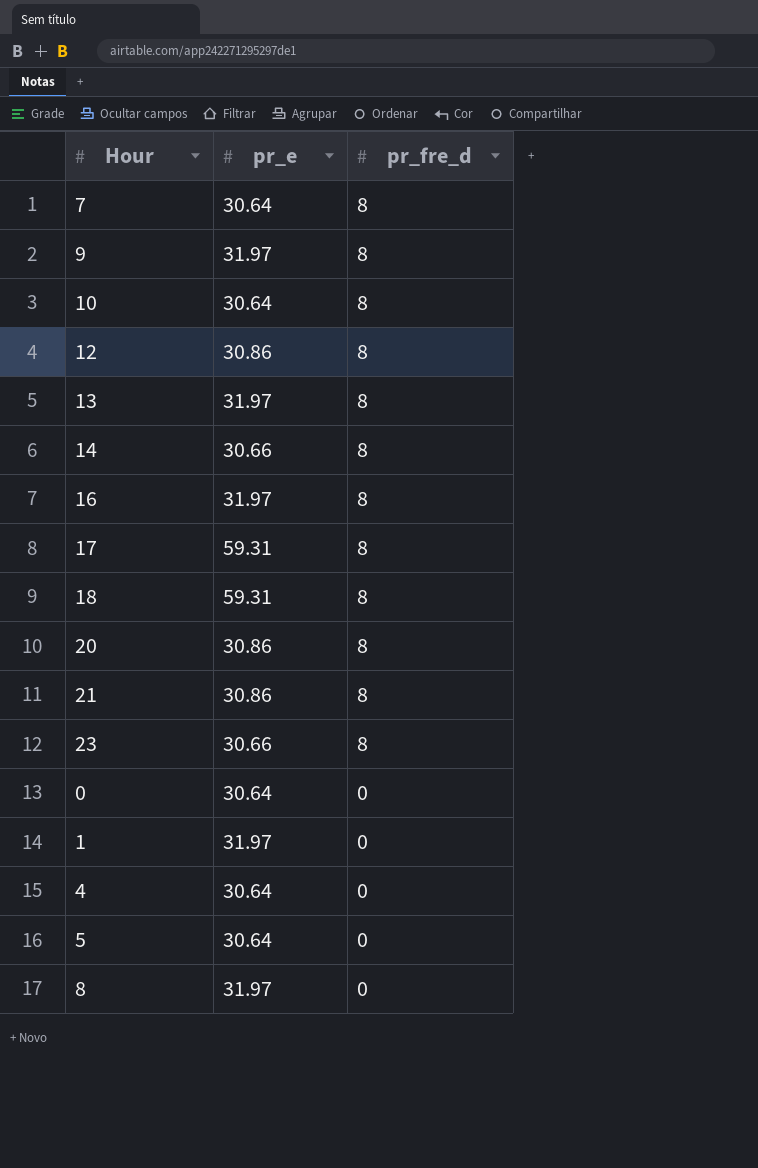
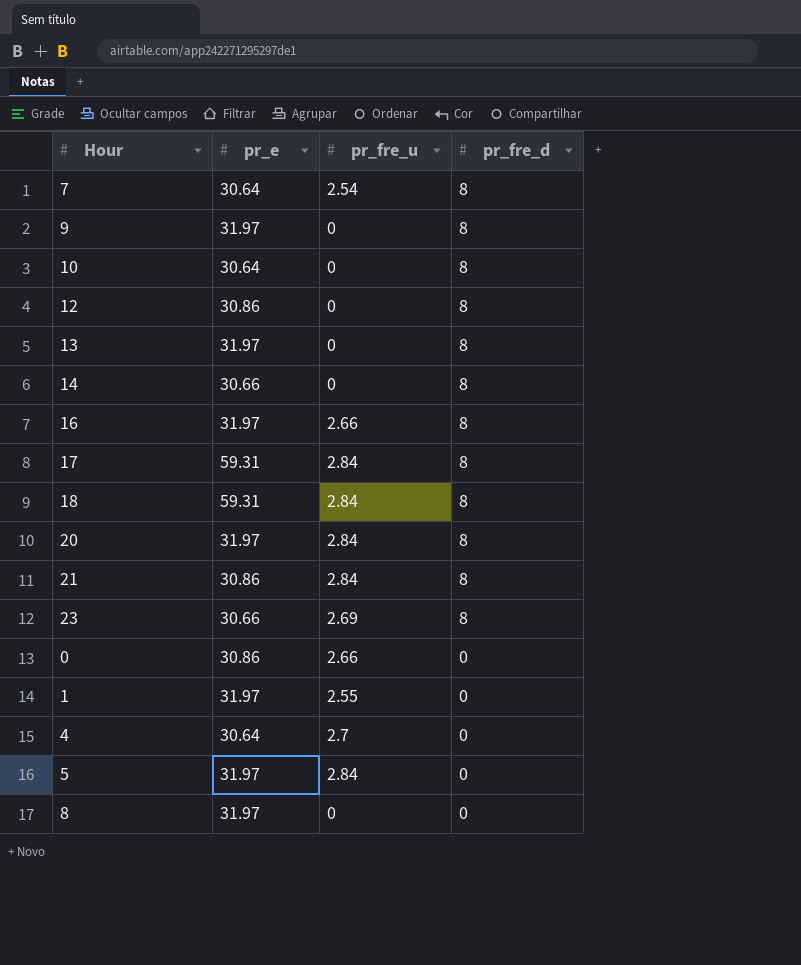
column pr_fre_u | position: none -> 3
20 | pr_e: 30.86 -> 31.97
0 | pr_e: 30.64 -> 30.86
5 | pr_e: 30.64 -> 31.97

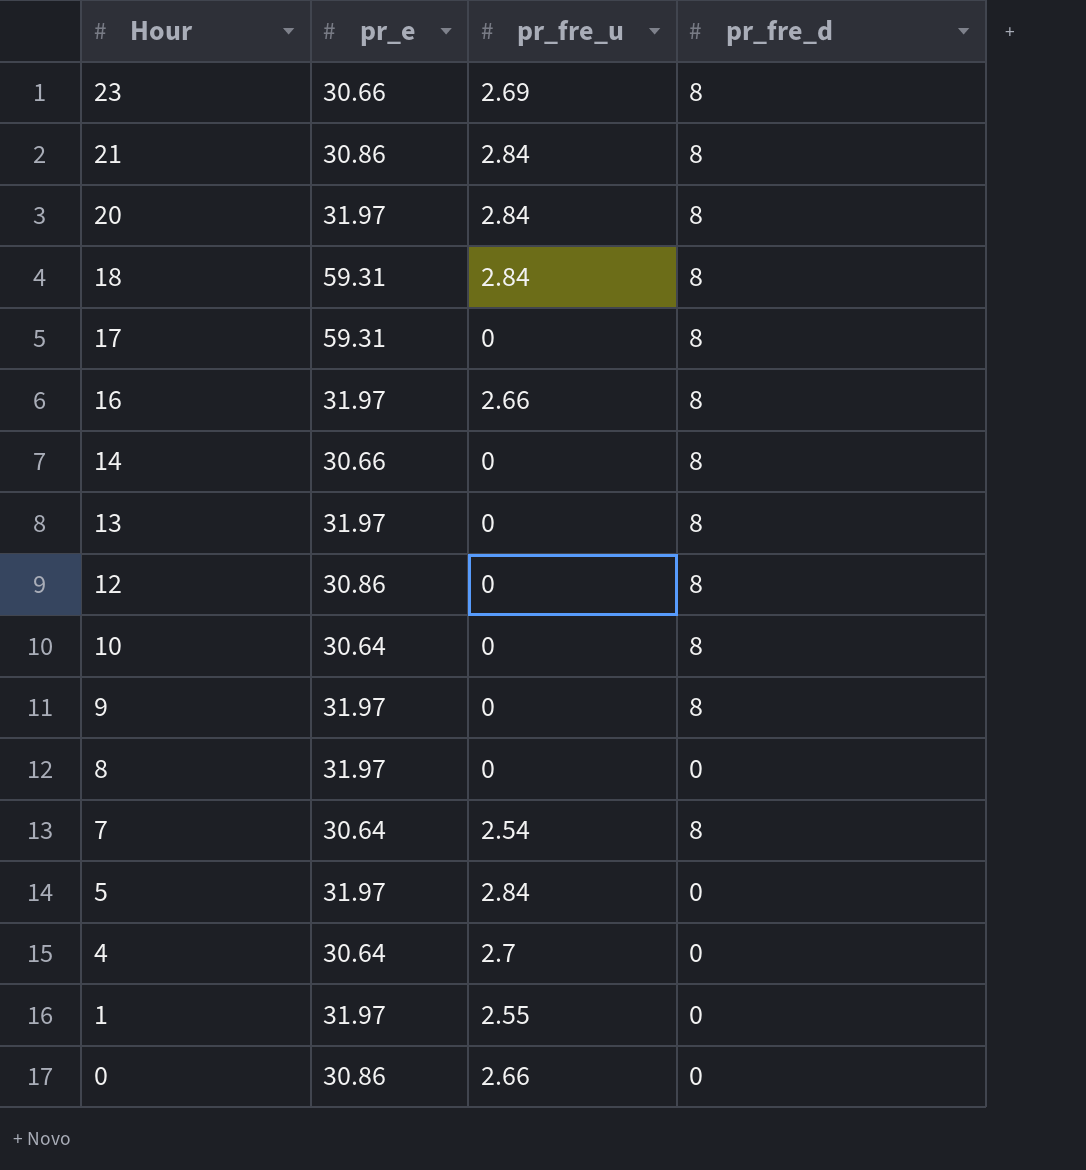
row order: pr_fre_d descending -> Hour descending
17 | pr_fre_u: 2.84 -> 0

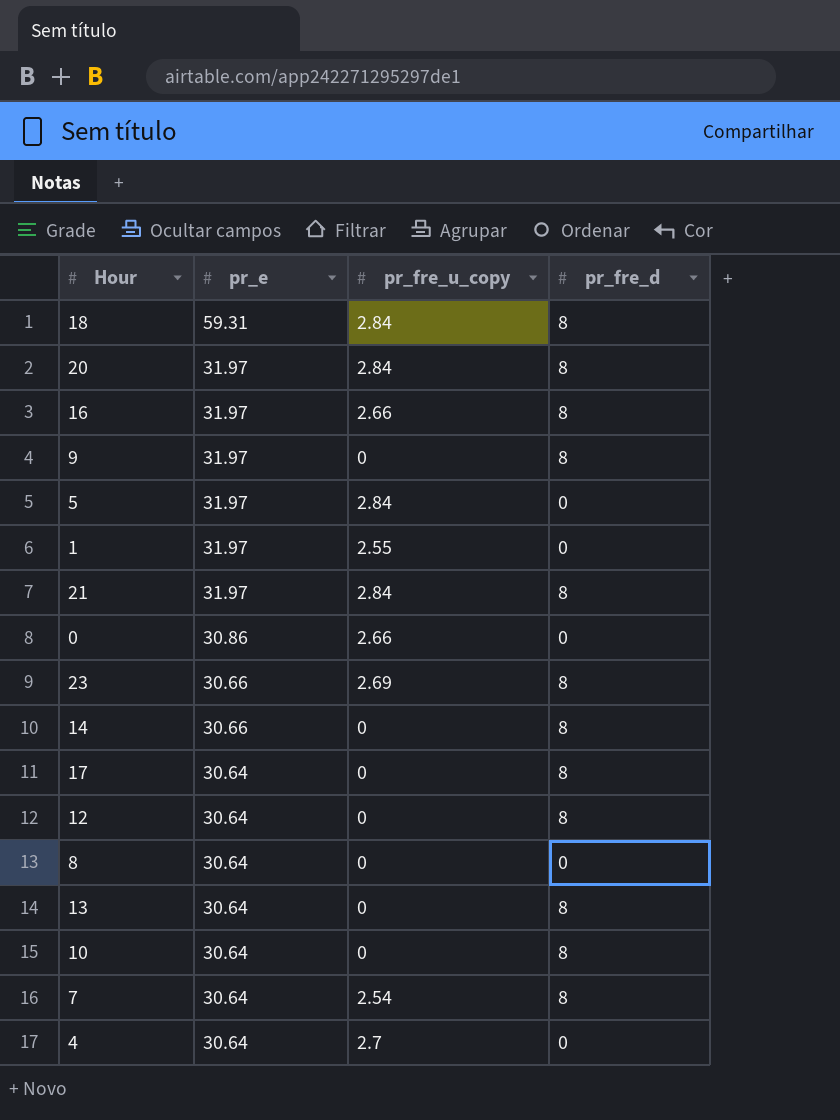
row order: Hour descending -> pr_e descending
column name: pr_fre_u -> pr_fre_u_copy
21 | pr_e: 30.86 -> 31.97
17 | pr_e: 59.31 -> 30.64
12 | pr_e: 30.86 -> 30.64
8 | pr_e: 31.97 -> 30.64
13 | pr_e: 31.97 -> 30.64

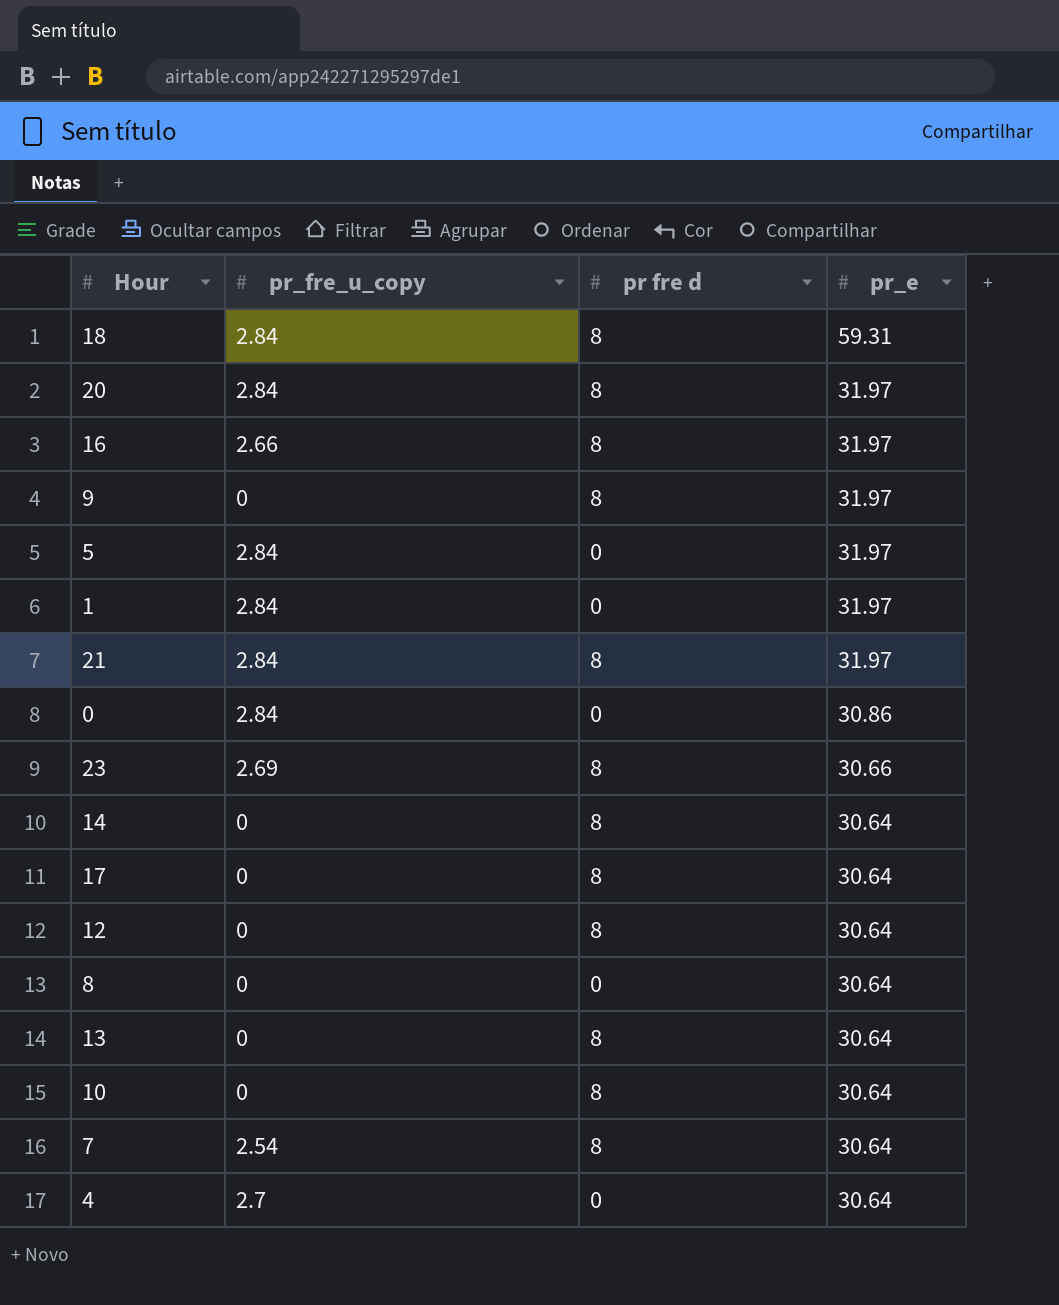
column name: pr_fre_d -> pr fre d
column pr_e | position: 2 -> 4
1 | pr_fre_u_copy: 2.55 -> 2.84
0 | pr_fre_u_copy: 2.66 -> 2.84
14 | pr_e: 30.66 -> 30.64

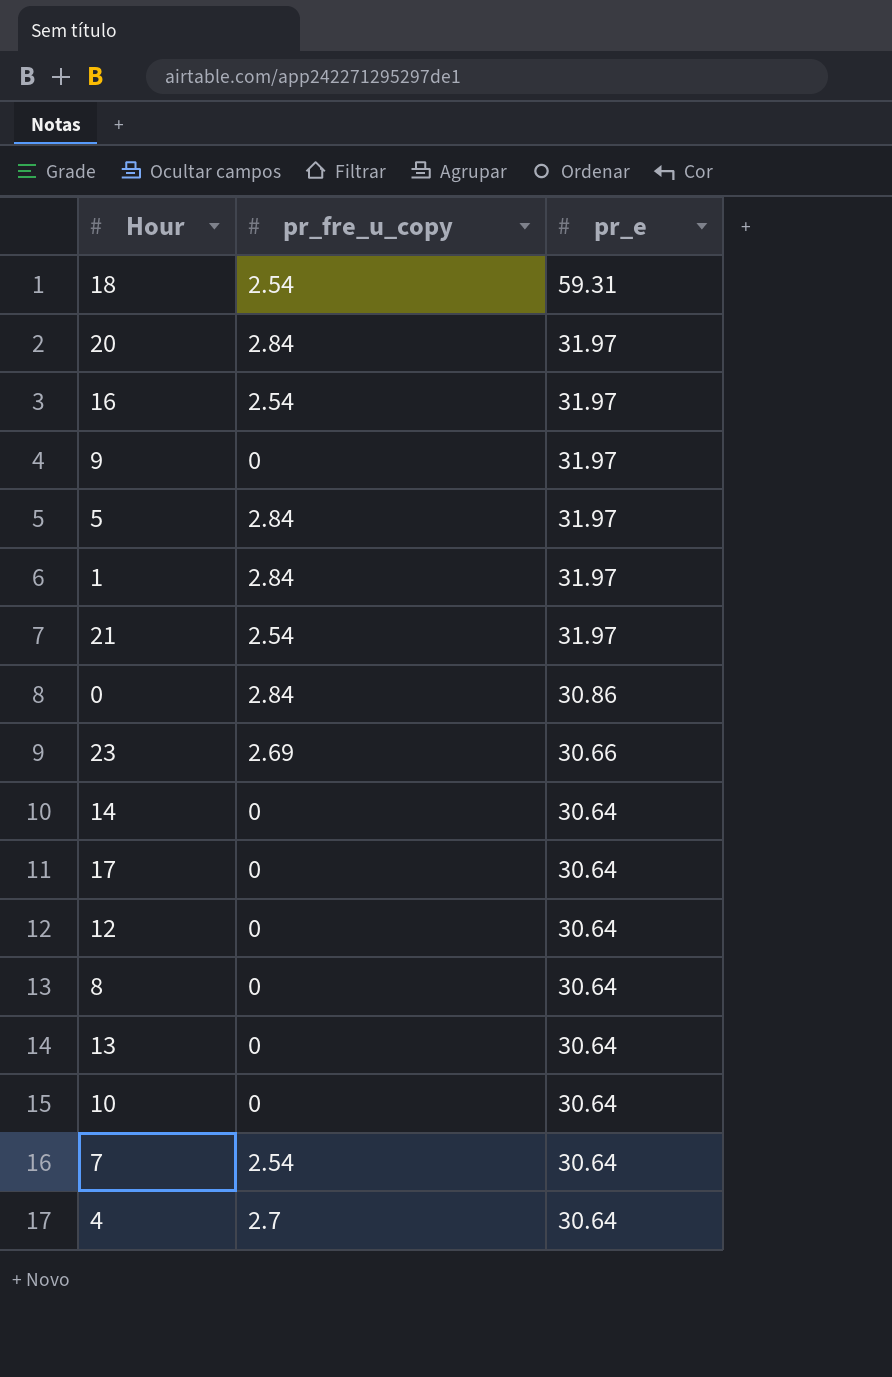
column pr fre d | position: 3 -> none
18 | pr_fre_u_copy: 2.84 -> 2.54
16 | pr_fre_u_copy: 2.66 -> 2.54
21 | pr_fre_u_copy: 2.84 -> 2.54

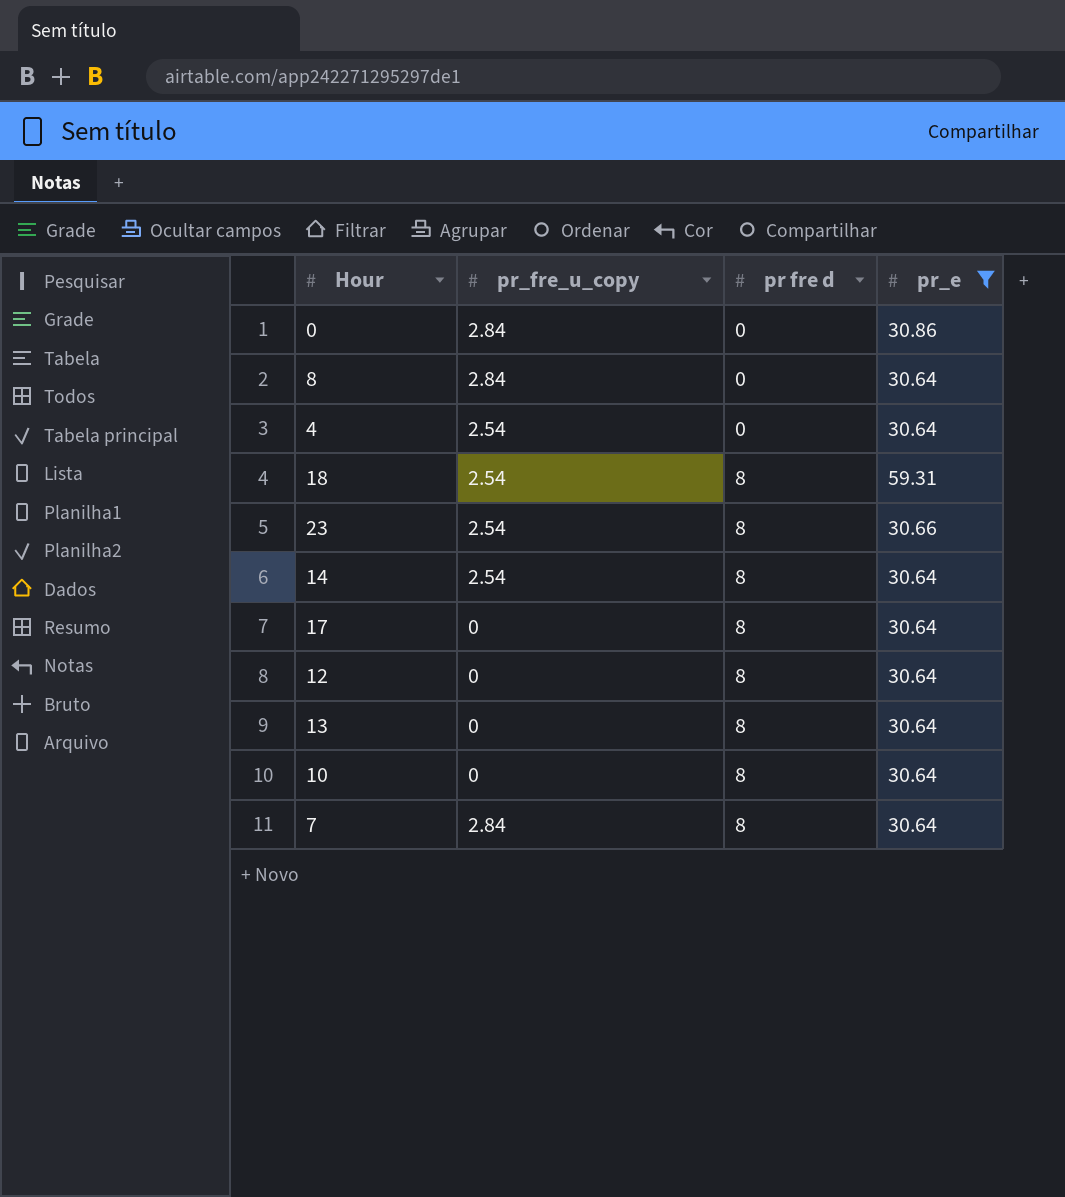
filter: none -> pr_e != 31.97
row order: pr_e descending -> pr fre d ascending
column pr fre d | position: none -> 3
8 | pr_fre_u_copy: 0 -> 2.84
4 | pr_fre_u_copy: 2.7 -> 2.54
23 | pr_fre_u_copy: 2.69 -> 2.54
14 | pr_fre_u_copy: 0 -> 2.54
7 | pr_fre_u_copy: 2.54 -> 2.84

